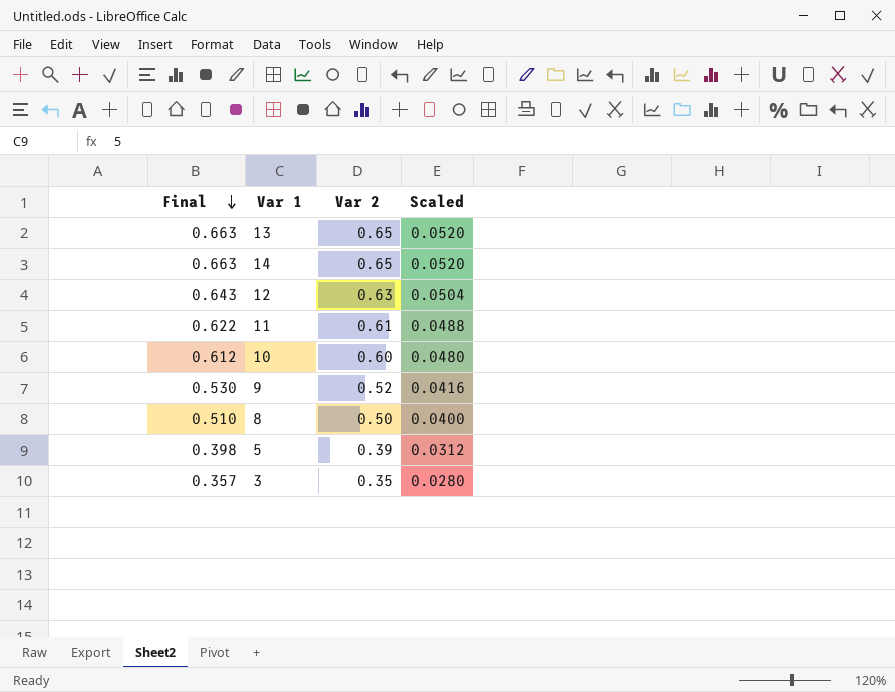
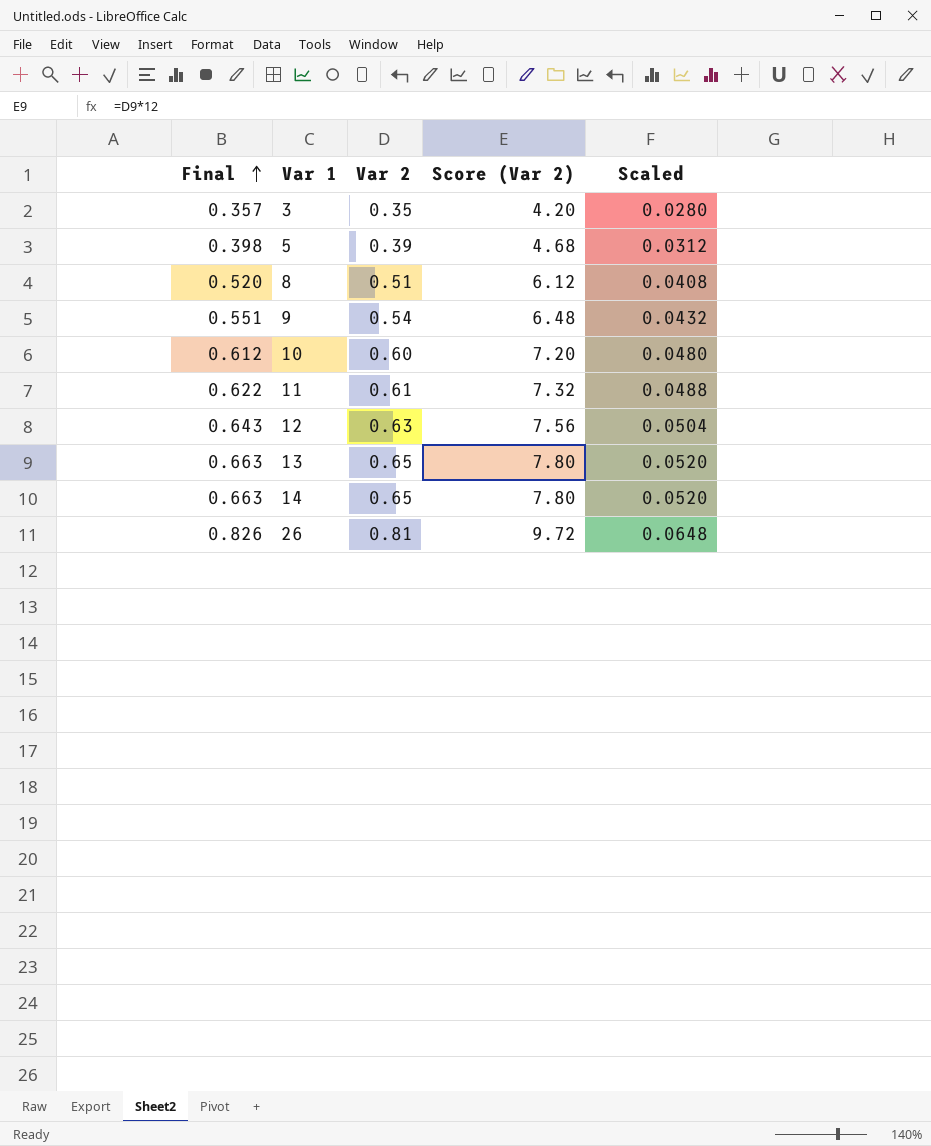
row order: Final descending -> Final ascending
column Score (Var 2) | formula: none -> [Var 2] * 12
8 | Final: 0.510 -> 0.520
8 | Var 2: 0.50 -> 0.51
8 | Scaled: 0.0400 -> 0.0408
9 | Final: 0.530 -> 0.551
9 | Var 2: 0.52 -> 0.54
9 | Scaled: 0.0416 -> 0.0432
row 26: none -> 0.826 | 0.81 | 9.72 | 0.0648

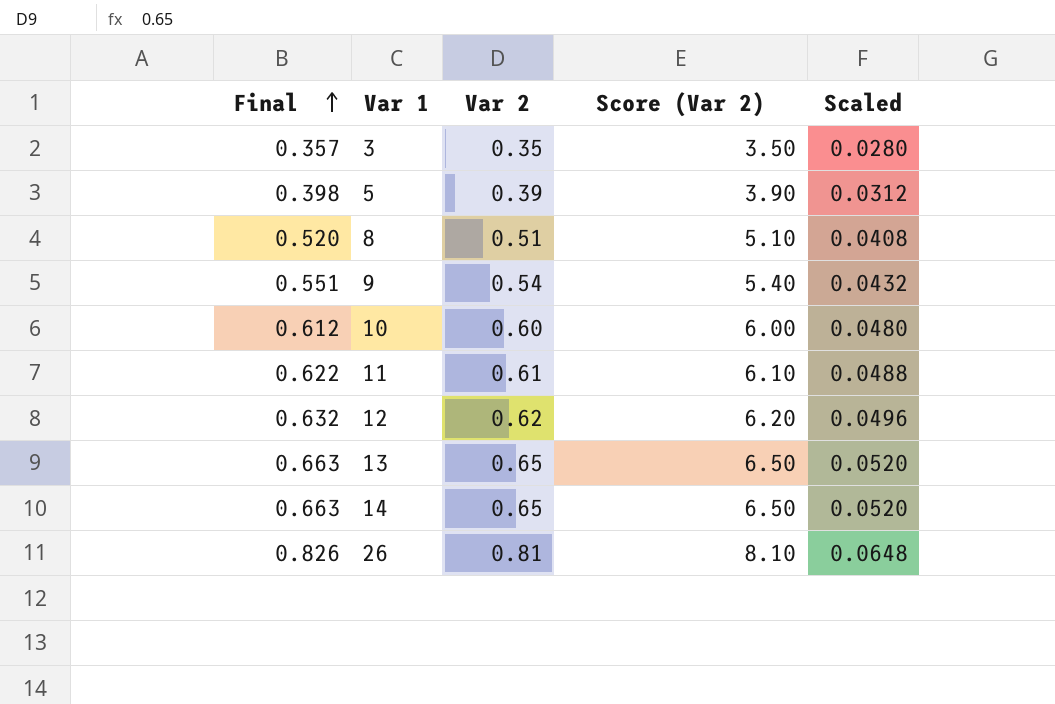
column Score (Var 2) | formula: [Var 2] * 12 -> [Var 2] * 10
12 | Final: 0.643 -> 0.632
12 | Var 2: 0.63 -> 0.62
12 | Scaled: 0.0504 -> 0.0496

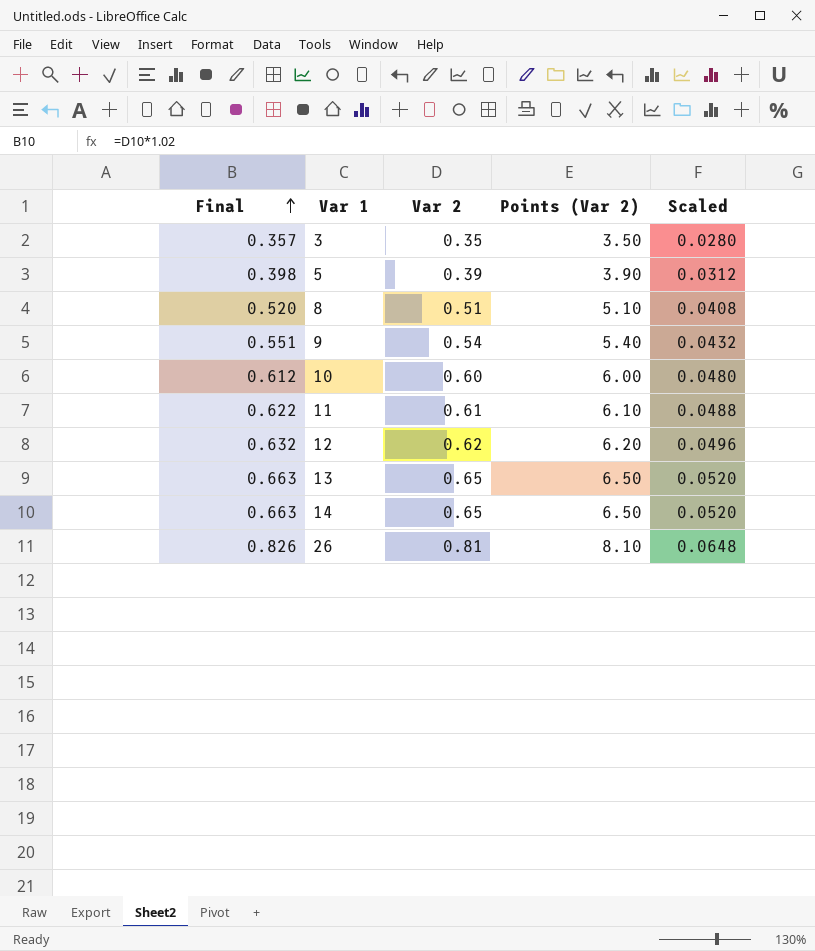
column name: Score (Var 2) -> Points (Var 2)

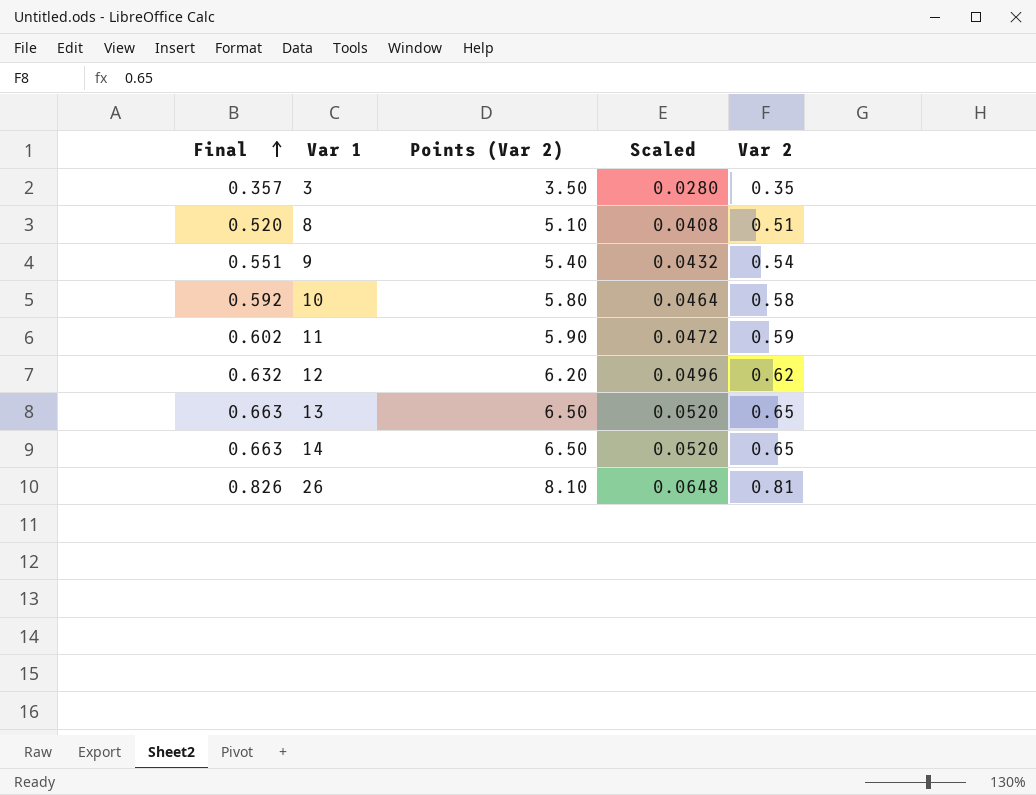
column Var 2 | position: 3 -> 5
row 5: 0.398 | 0.39 | 3.90 | 0.0312 -> none
10 | Final: 0.612 -> 0.592
10 | Points (Var 2): 6.00 -> 5.80
10 | Scaled: 0.0480 -> 0.0464
10 | Var 2: 0.60 -> 0.58
11 | Final: 0.622 -> 0.602
11 | Points (Var 2): 6.10 -> 5.90
11 | Scaled: 0.0488 -> 0.0472
11 | Var 2: 0.61 -> 0.59

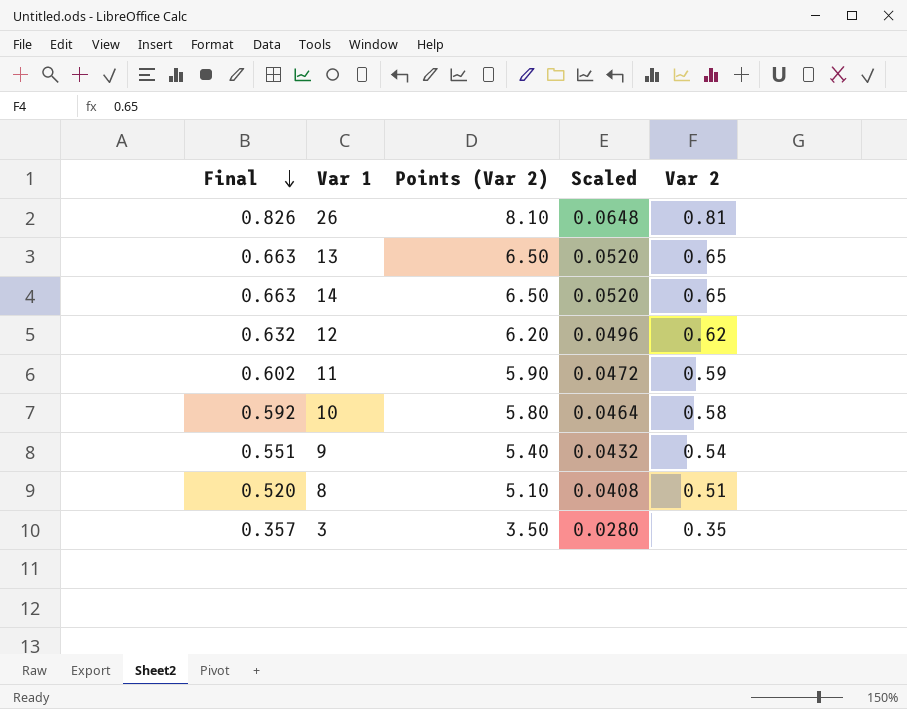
row order: Final ascending -> Final descending

